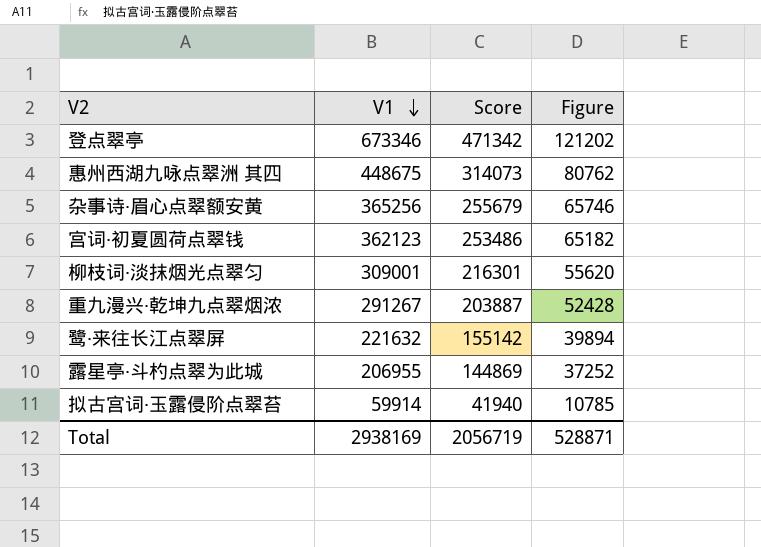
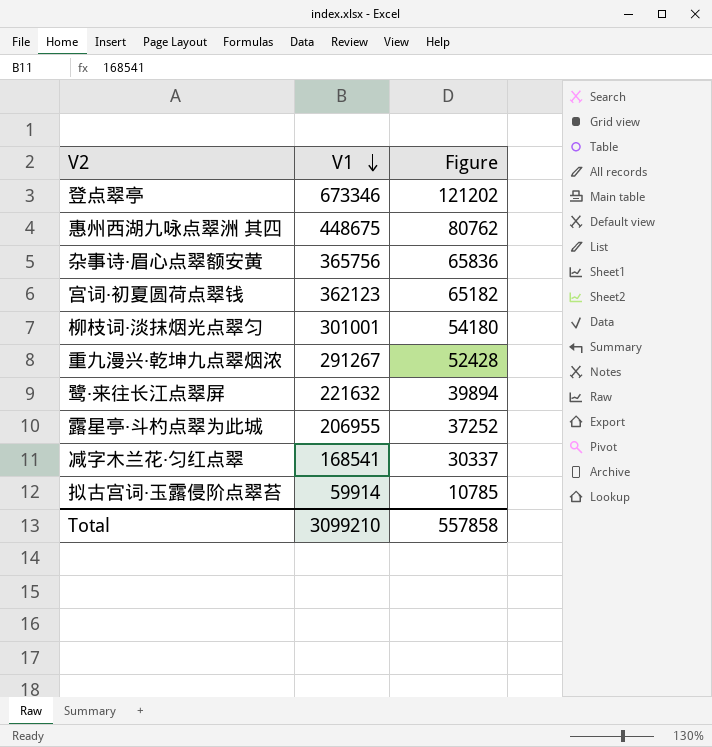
column Score | formula: [V1] * 0.7 -> none
杂事诗·眉心点翠额安黄 | V1: 365256 -> 365756
杂事诗·眉心点翠额安黄 | Figure: 65746 -> 65836
柳枝词·淡抹烟光点翠匀 | V1: 309001 -> 301001
柳枝词·淡抹烟光点翠匀 | Figure: 55620 -> 54180
row 减字木兰花·匀红点翠: none -> 168541 | 30337
Total | V1: 2938169 -> 3099210
Total | Figure: 528871 -> 557858

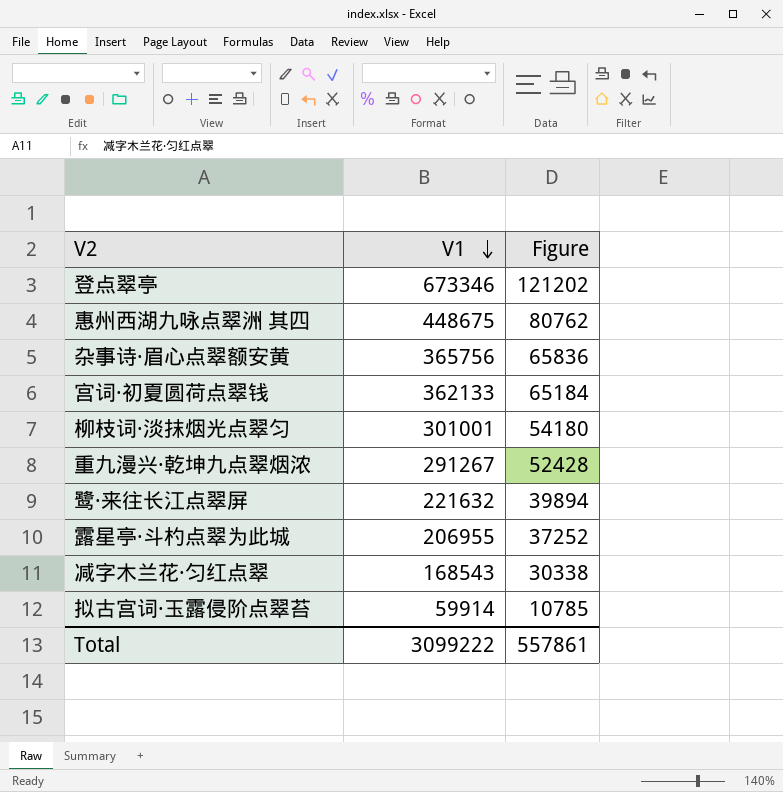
宫词·初夏圆荷点翠钱 | V1: 362123 -> 362133
宫词·初夏圆荷点翠钱 | Figure: 65182 -> 65184
减字木兰花·匀红点翠 | V1: 168541 -> 168543
减字木兰花·匀红点翠 | Figure: 30337 -> 30338
Total | V1: 3099210 -> 3099222
Total | Figure: 557858 -> 557861

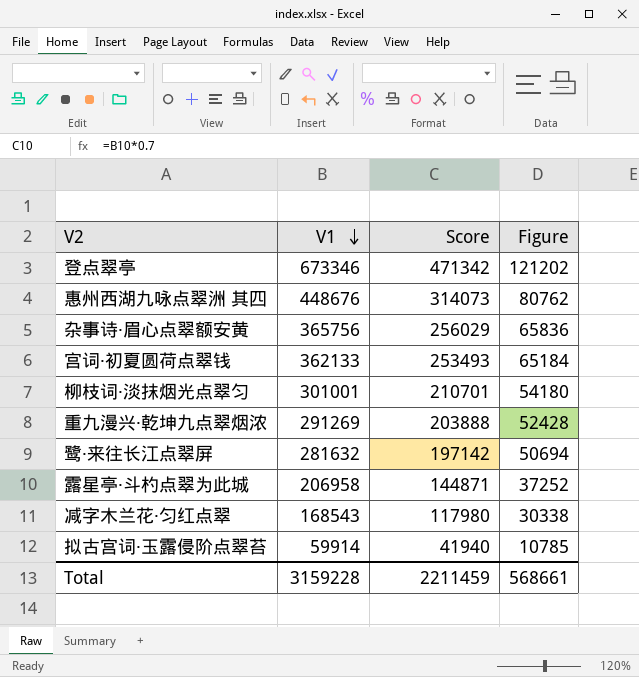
column Score | formula: none -> [V1] * 0.7
惠州西湖九咏点翠洲 其四 | V1: 448675 -> 448676
重九漫兴·乾坤九点翠烟浓 | V1: 291267 -> 291269
鹭·来往长江点翠屏 | V1: 221632 -> 281632
鹭·来往长江点翠屏 | Figure: 39894 -> 50694
露星亭·斗杓点翠为此城 | V1: 206955 -> 206958
Total | V1: 3099222 -> 3159228
Total | Figure: 557861 -> 568661

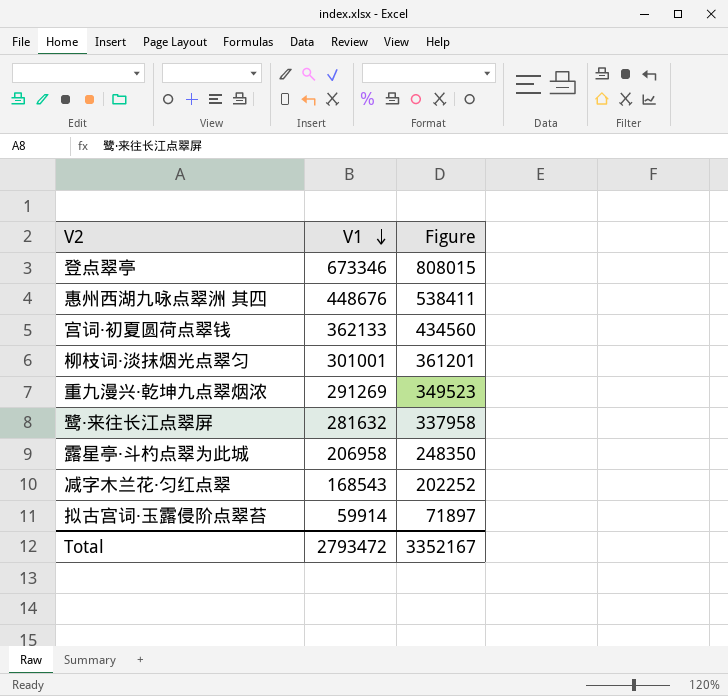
column Score | formula: [V1] * 0.7 -> none
column Figure | formula: [V1] * 0.18 -> [V1] * 1.2
row 杂事诗·眉心点翠额安黄: 365756 | 256029 | 65836 -> none
Total | V1: 3159228 -> 2793472
Total | Figure: 568661 -> 3352167

